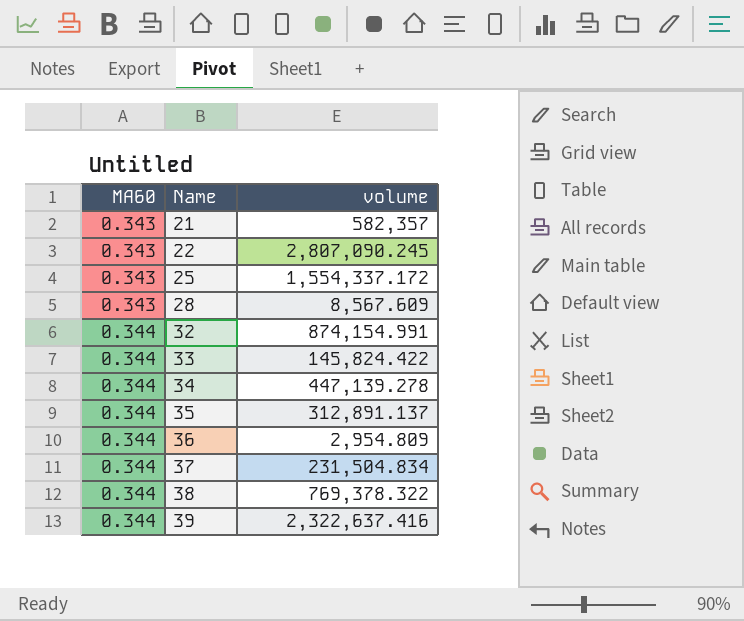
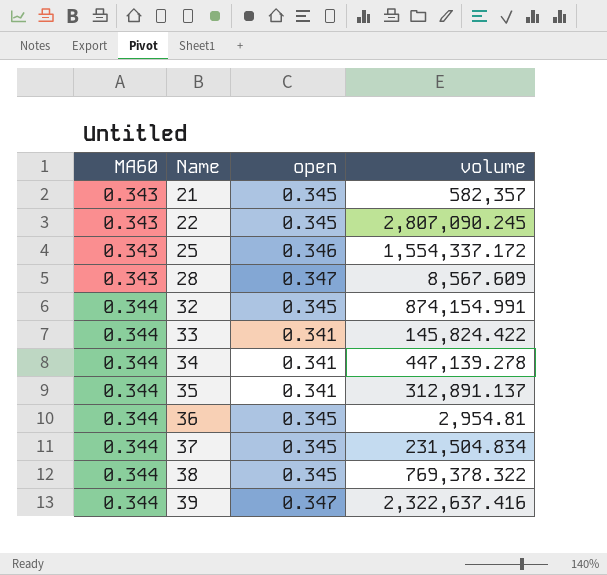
column open | position: none -> 3
36 | volume: 2,954.809 -> 2,954.81

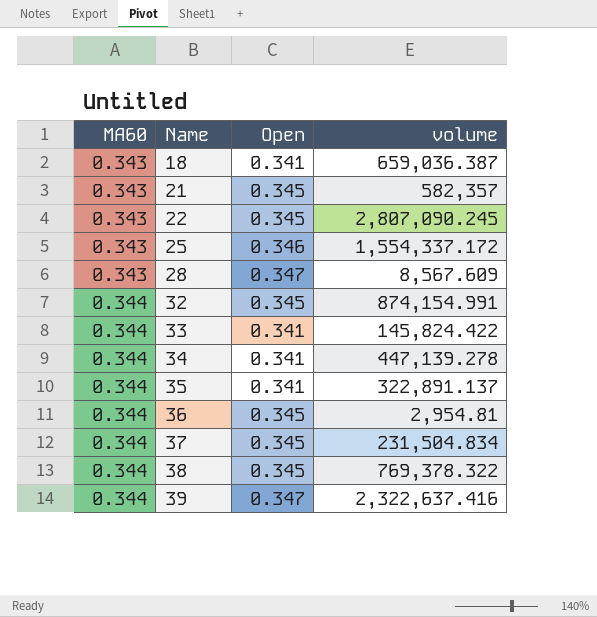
column name: open -> Open
row 18: none -> 0.343 | 0.341 | 659,036.387
35 | volume: 312,891.137 -> 322,891.137

